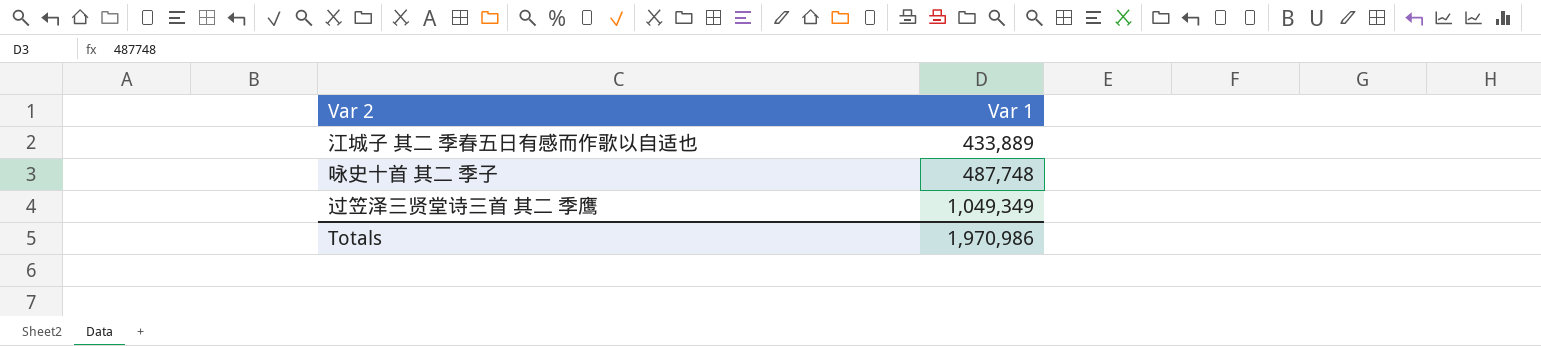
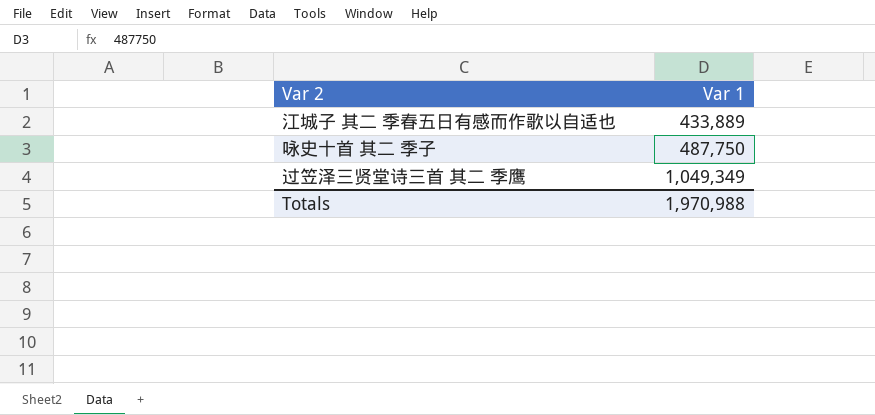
咏史十首 其二 季子 | Var 1: 487,748 -> 487,750
Totals | Var 1: 1,970,986 -> 1,970,988

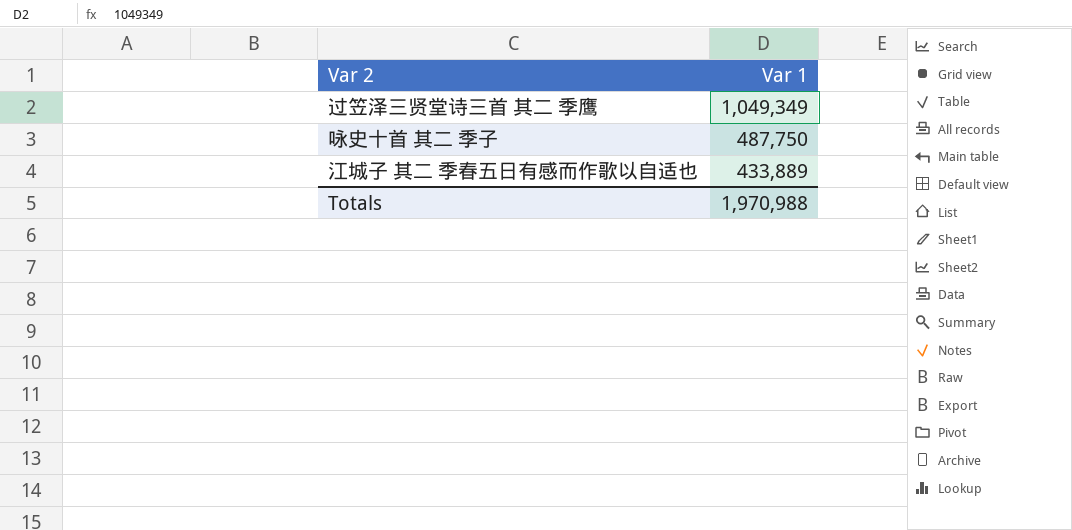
row order: Var 1 ascending -> Var 1 descending

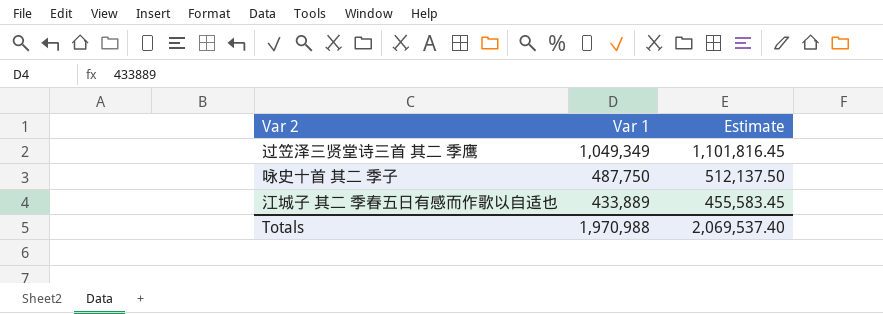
column Estimate | formula: none -> [Var 1] * 1.05

